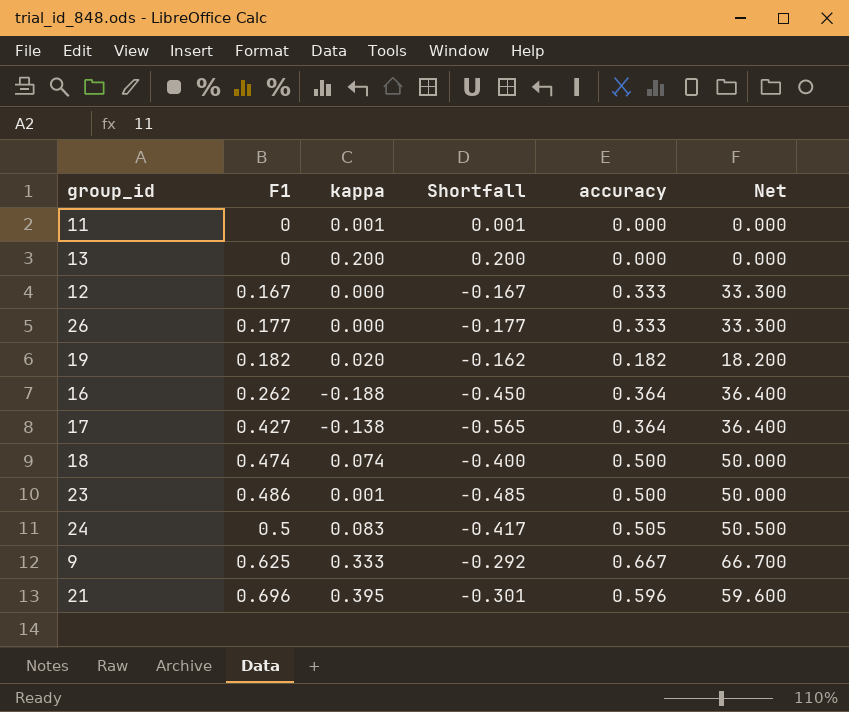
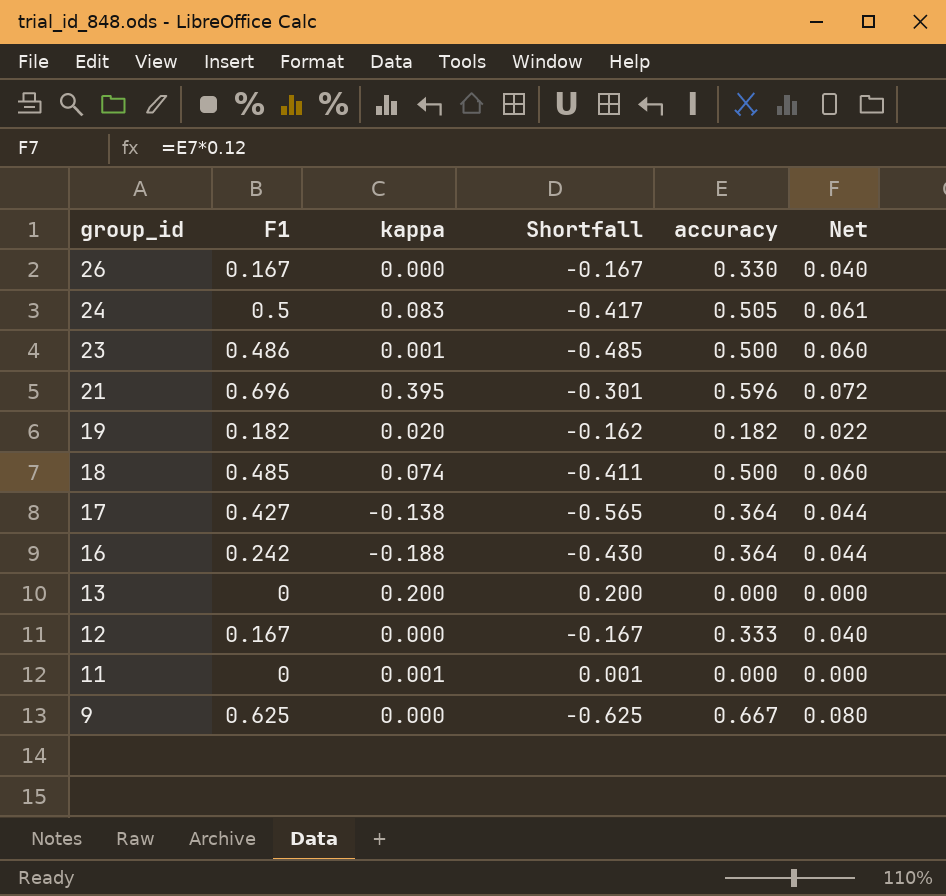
row order: F1 ascending -> group_id descending
column Net | formula: [accuracy] * 100 -> [accuracy] * 0.12
26 | F1: 0.177 -> 0.167
26 | Shortfall: -0.177 -> -0.167
26 | accuracy: 0.333 -> 0.330
18 | F1: 0.474 -> 0.485
18 | Shortfall: -0.400 -> -0.411
16 | F1: 0.262 -> 0.242
16 | Shortfall: -0.450 -> -0.430
9 | kappa: 0.333 -> 0.000
9 | Shortfall: -0.292 -> -0.625

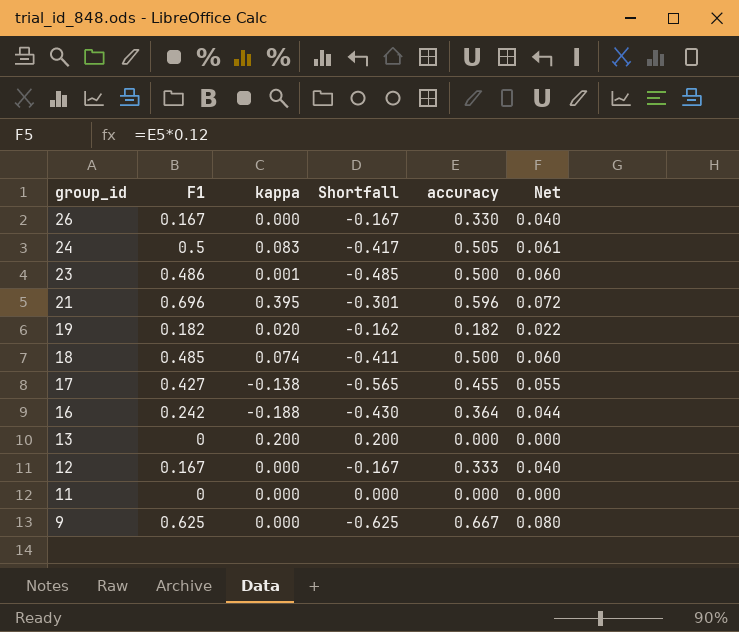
17 | accuracy: 0.364 -> 0.455
17 | Net: 0.044 -> 0.055
11 | kappa: 0.001 -> 0.000
11 | Shortfall: 0.001 -> 0.000

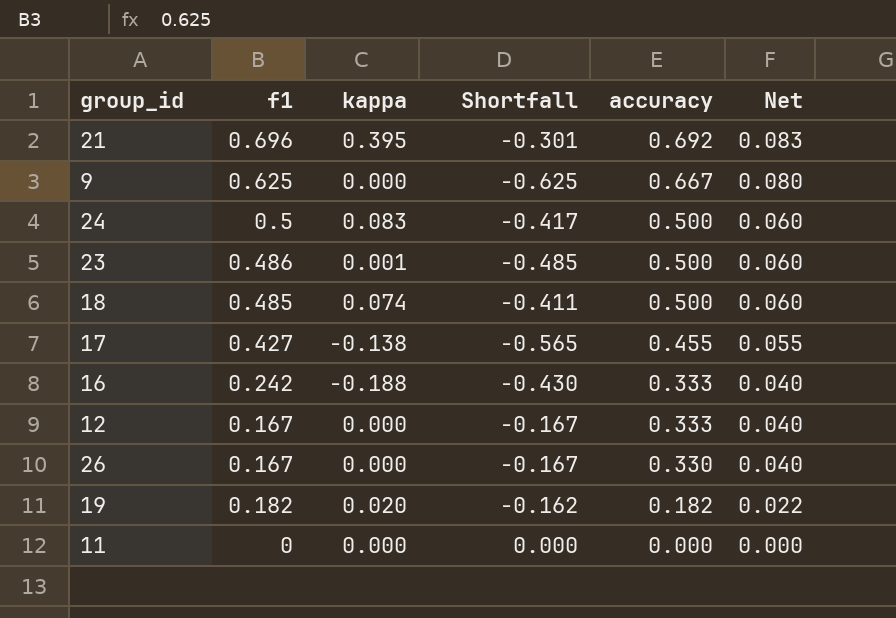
row order: group_id descending -> accuracy descending
column name: F1 -> f1
row 13: 0 | 0.200 | 0.200 | 0.000 | 0.000 -> none
21 | accuracy: 0.596 -> 0.692
21 | Net: 0.072 -> 0.083
24 | accuracy: 0.505 -> 0.500
24 | Net: 0.061 -> 0.060
16 | accuracy: 0.364 -> 0.333
16 | Net: 0.044 -> 0.040

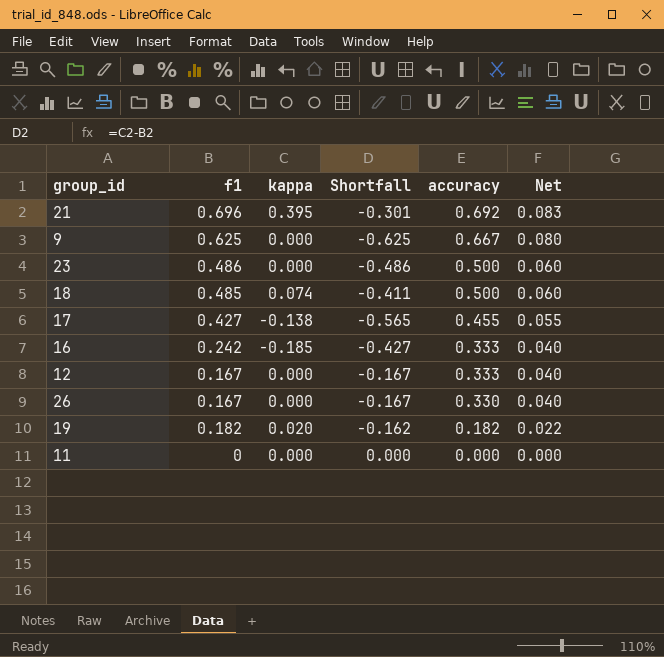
row 24: 0.5 | 0.083 | -0.417 | 0.500 | 0.060 -> none
23 | kappa: 0.001 -> 0.000
23 | Shortfall: -0.485 -> -0.486
16 | kappa: -0.188 -> -0.185
16 | Shortfall: -0.430 -> -0.427

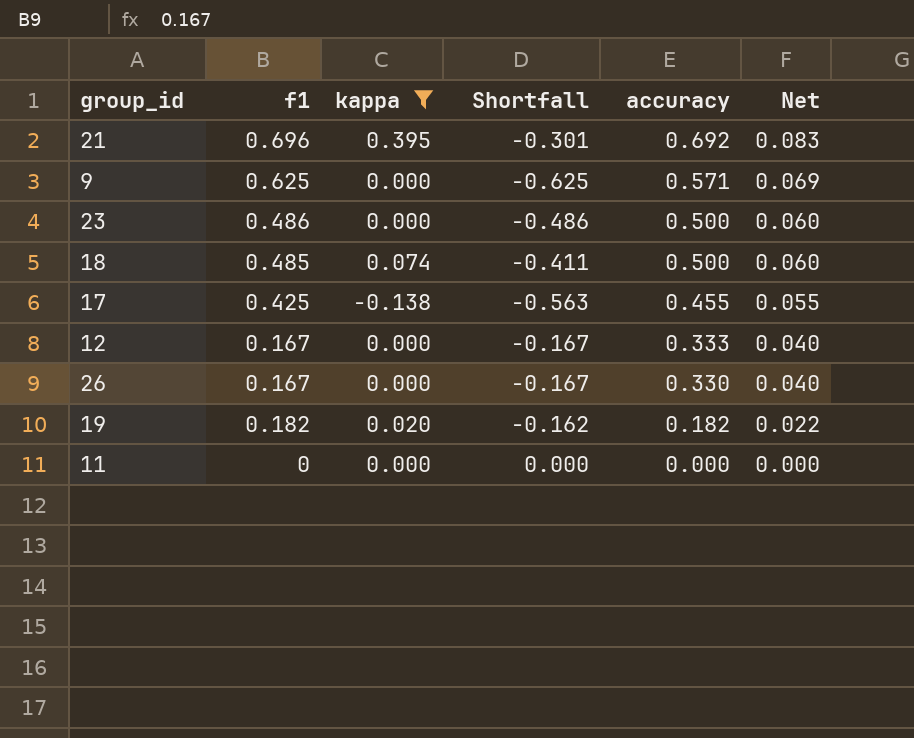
filter: none -> kappa != -0.185
9 | accuracy: 0.667 -> 0.571
9 | Net: 0.080 -> 0.069
17 | f1: 0.427 -> 0.425
17 | Shortfall: -0.565 -> -0.563

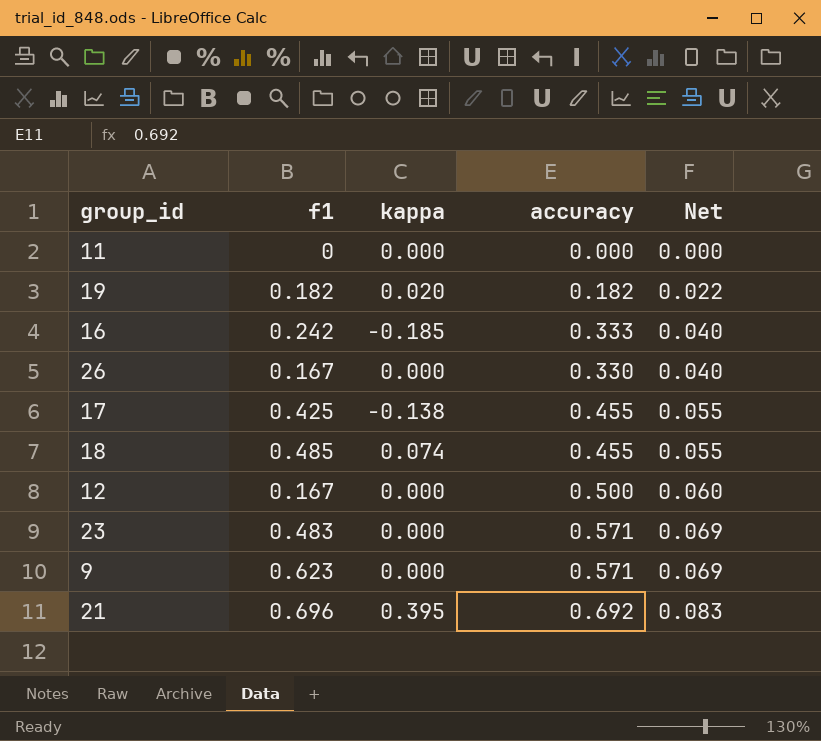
filter: kappa != -0.185 -> none
row order: accuracy descending -> Net ascending
column Shortfall | formula: [kappa] - [f1] -> none
18 | accuracy: 0.500 -> 0.455
18 | Net: 0.060 -> 0.055
12 | accuracy: 0.333 -> 0.500
12 | Net: 0.040 -> 0.060
23 | f1: 0.486 -> 0.483
23 | accuracy: 0.500 -> 0.571
23 | Net: 0.060 -> 0.069
9 | f1: 0.625 -> 0.623

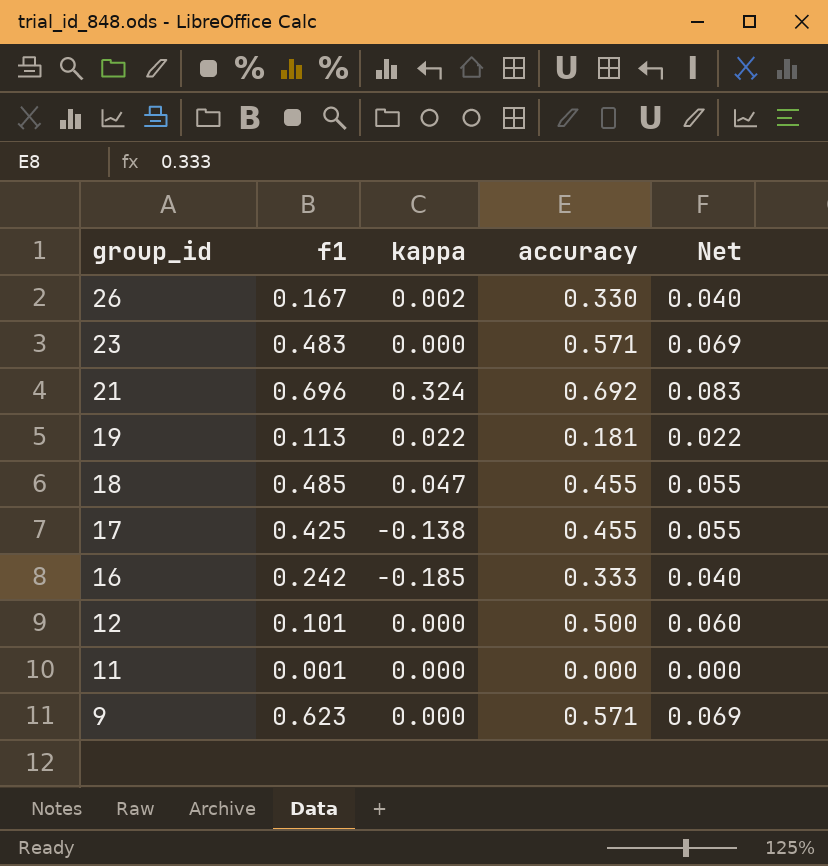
row order: Net ascending -> group_id descending
26 | kappa: 0.000 -> 0.002
21 | kappa: 0.395 -> 0.324
19 | f1: 0.182 -> 0.113
19 | kappa: 0.020 -> 0.022
19 | accuracy: 0.182 -> 0.181
18 | kappa: 0.074 -> 0.047
12 | f1: 0.167 -> 0.101
11 | f1: 0 -> 0.001

